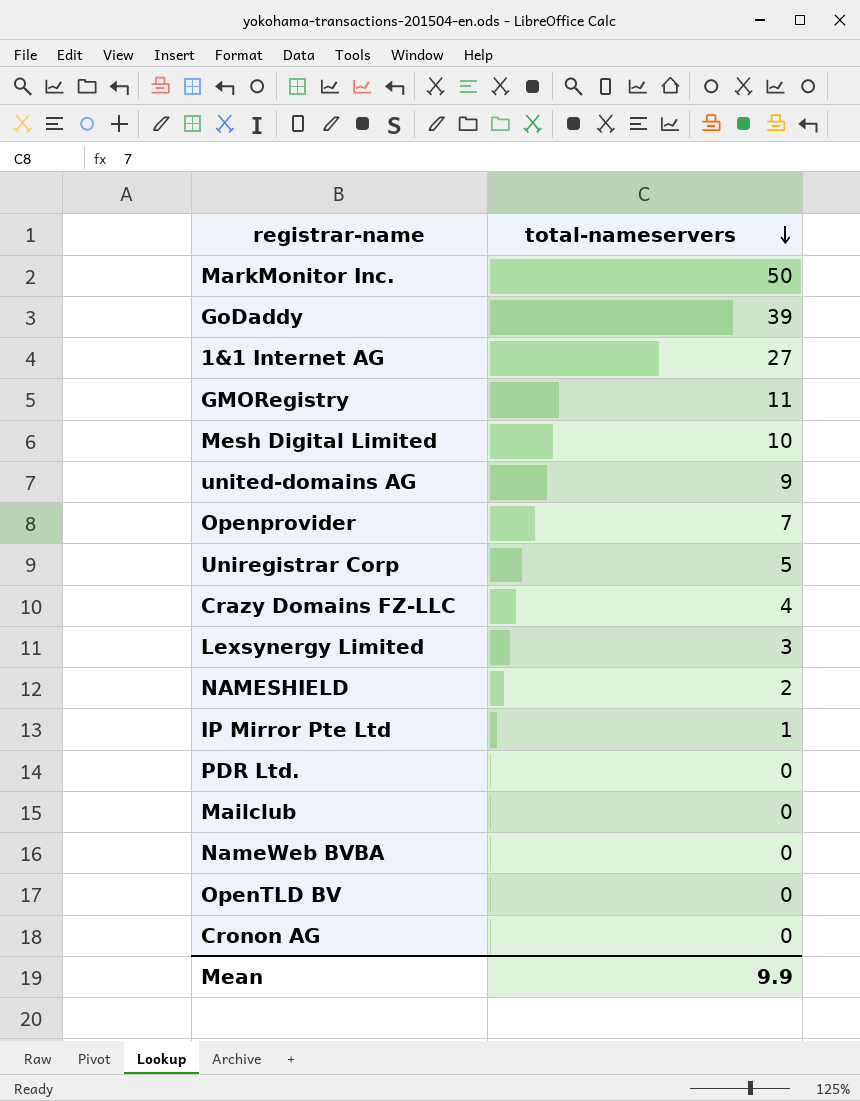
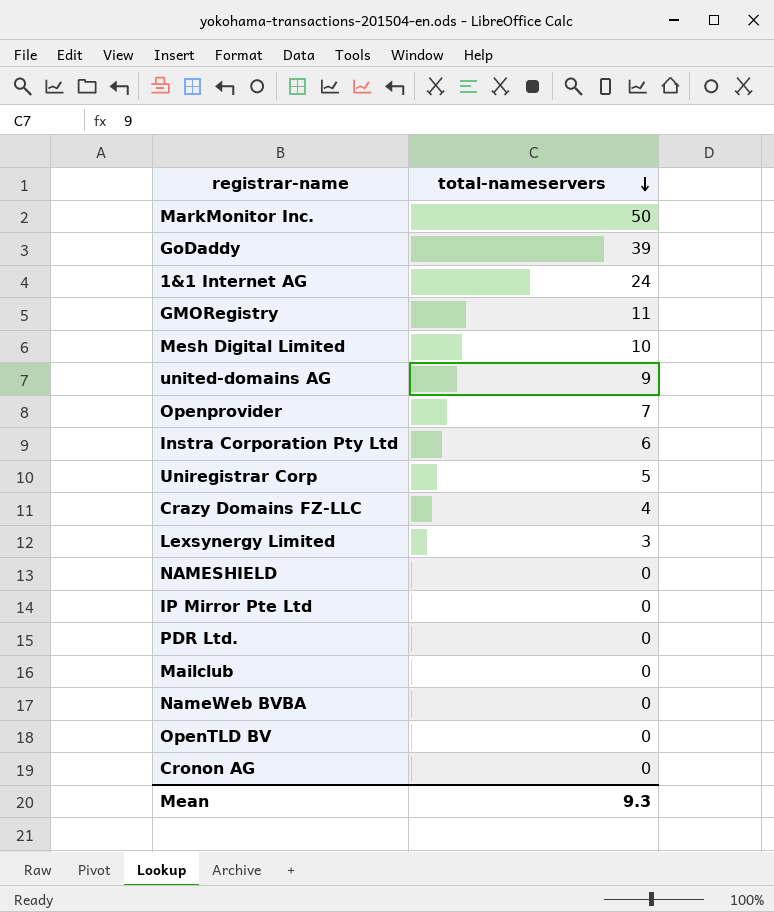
1&1 Internet AG | total-nameservers: 27 -> 24
row Instra Corporation Pty Ltd: none -> 6
NAMESHIELD | total-nameservers: 2 -> 0
IP Mirror Pte Ltd | total-nameservers: 1 -> 0
Mean | total-nameservers: 9.9 -> 9.3

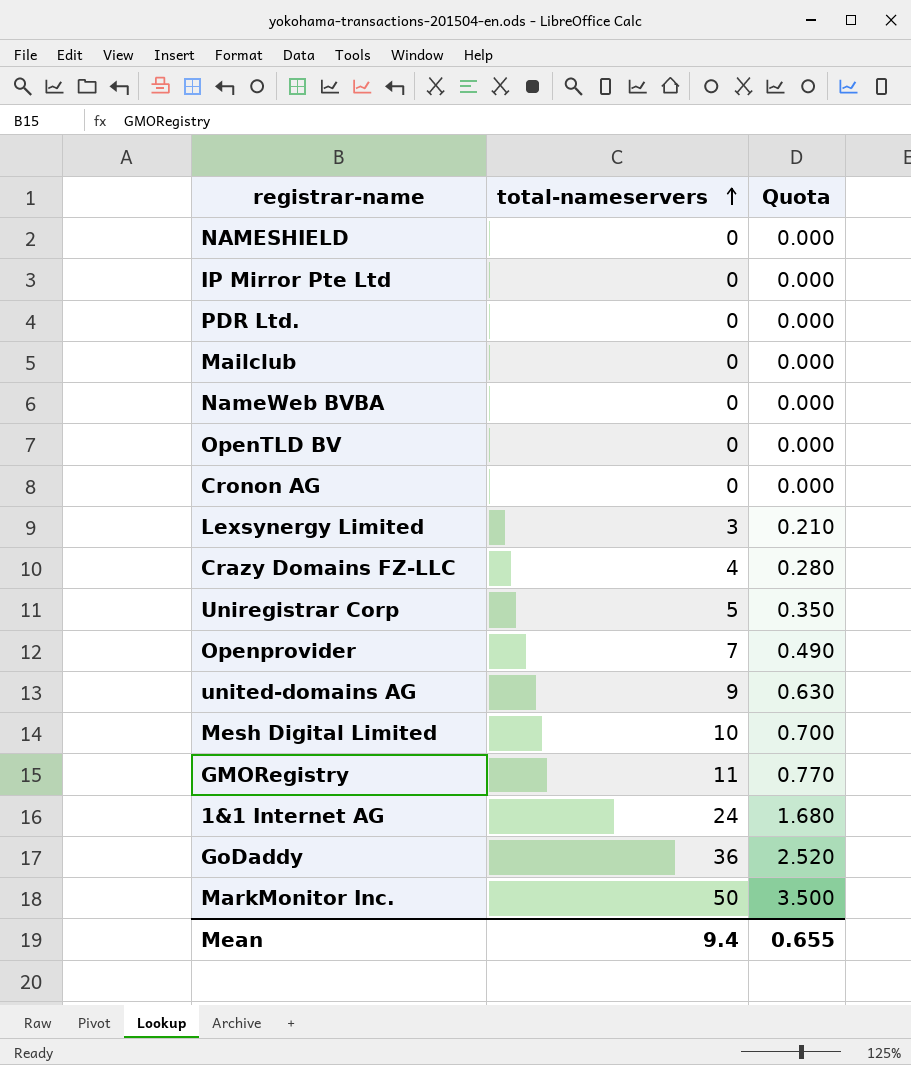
row order: total-nameservers descending -> total-nameservers ascending
column Quota | formula: none -> [total-nameservers] * 0.07
row Instra Corporation Pty Ltd: 6 -> none
GoDaddy | total-nameservers: 39 -> 36
Mean | total-nameservers: 9.3 -> 9.4

